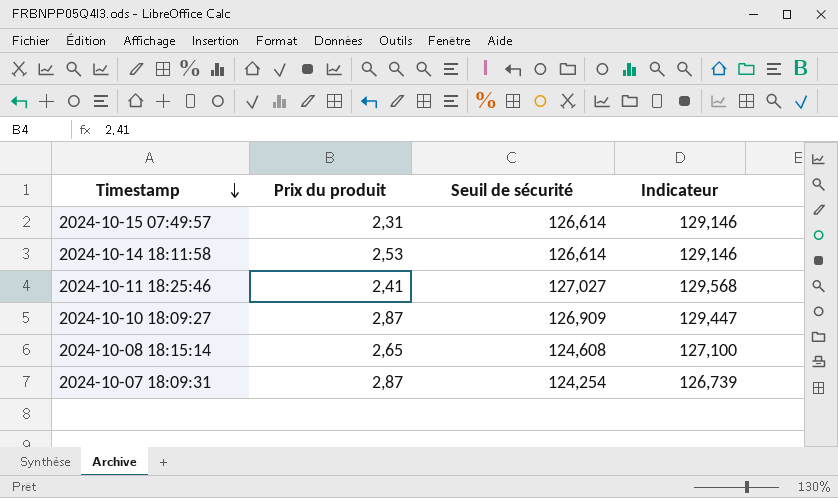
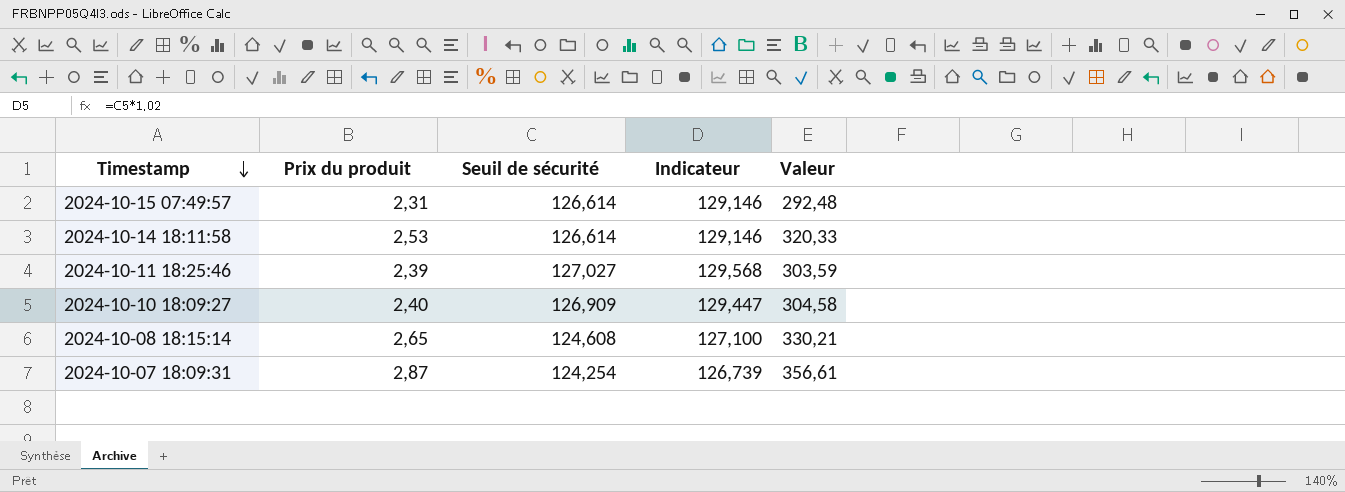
column Valeur | formula: none -> [Prix du produit] * [Seuil de sécurité]
2024-10-11 18:25:46 | Prix du produit: 2,41 -> 2,39
2024-10-10 18:09:27 | Prix du produit: 2,87 -> 2,40

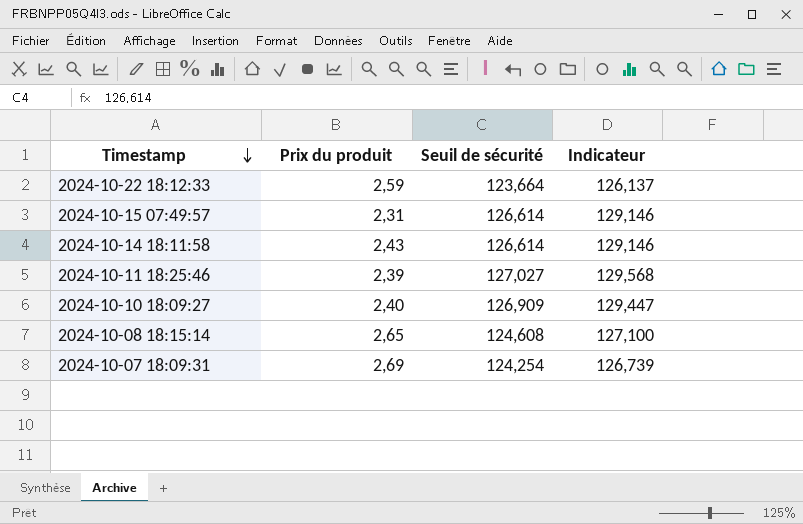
column Valeur | formula: [Prix du produit] * [Seuil de sécurité] -> none
row 2024-10-22 18:12:33: none -> 2,59 | 123,664 | 126,137
2024-10-14 18:11:58 | Prix du produit: 2,53 -> 2,43
2024-10-07 18:09:31 | Prix du produit: 2,87 -> 2,69

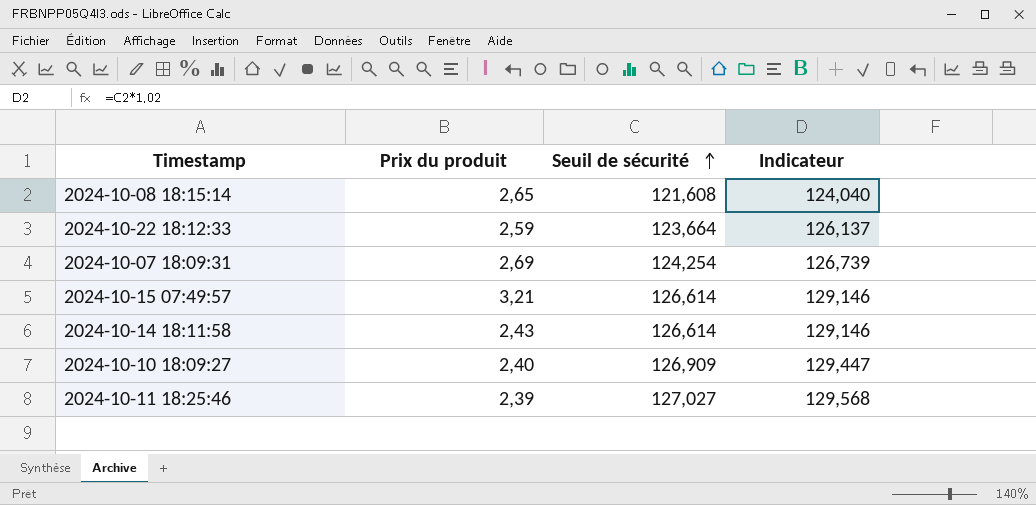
row order: Timestamp descending -> Seuil de sécurité ascending
2024-10-08 18:15:14 | Seuil de sécurité: 124,608 -> 121,608
2024-10-08 18:15:14 | Indicateur: 127,100 -> 124,040
2024-10-15 07:49:57 | Prix du produit: 2,31 -> 3,21

